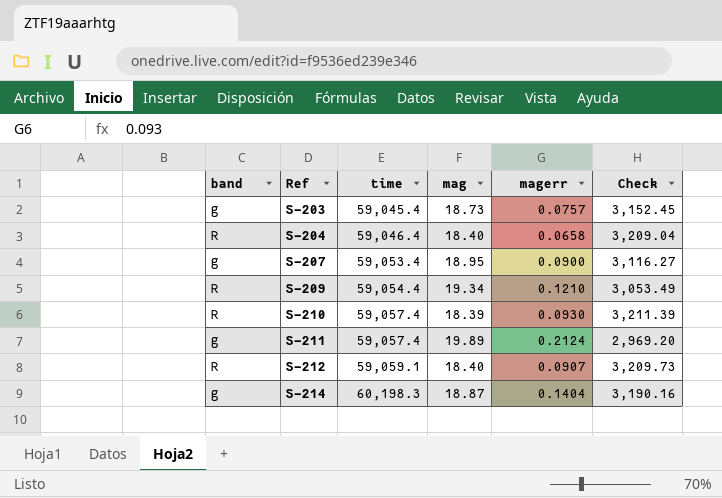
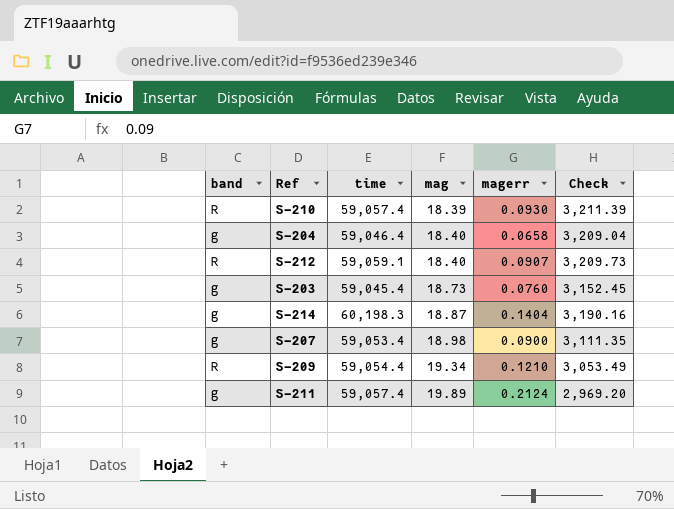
row order: Ref ascending -> mag ascending
S-204 | band: R -> g
S-203 | magerr: 0.0757 -> 0.0760
S-207 | mag: 18.95 -> 18.98
S-207 | Check: 3,116.27 -> 3,111.35

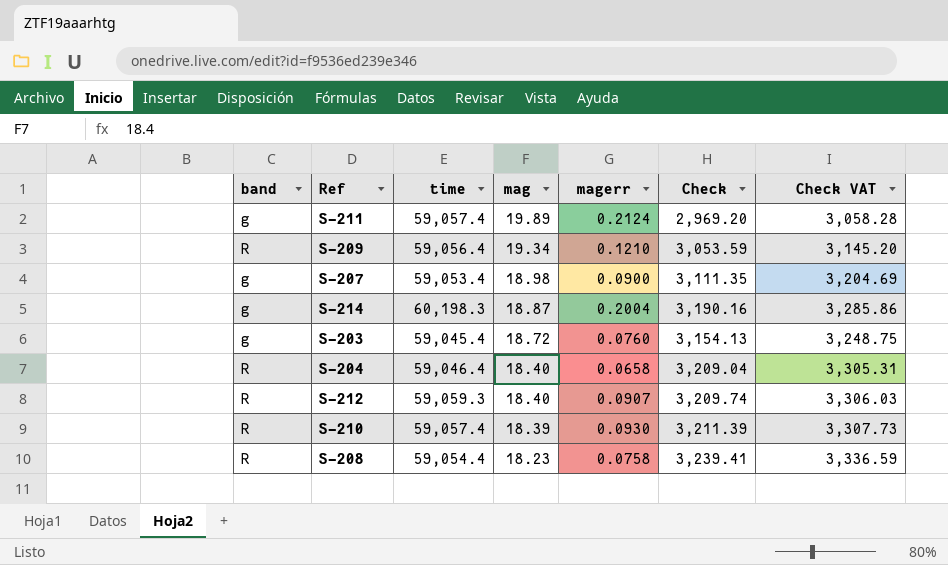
row order: mag ascending -> mag descending
column Check VAT | formula: none -> [Check] * 1.03
S-209 | time: 59,054.4 -> 59,056.4
S-209 | Check: 3,053.49 -> 3,053.59
S-214 | magerr: 0.1404 -> 0.2004
S-203 | mag: 18.73 -> 18.72
S-203 | Check: 3,152.45 -> 3,154.13
S-204 | band: g -> R
S-212 | time: 59,059.1 -> 59,059.3
S-212 | Check: 3,209.73 -> 3,209.74
row S-208: none -> R | 59,054.4 | 18.23 | 0.0758 | 3,239.41 | 3,336.59

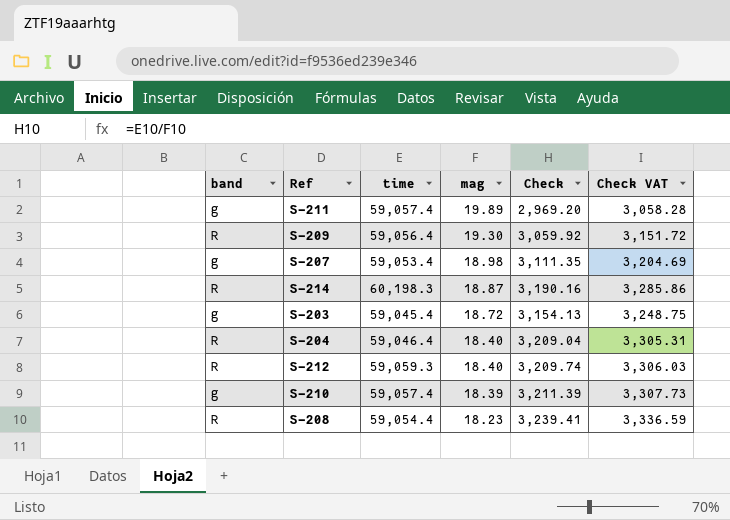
column magerr | position: 5 -> none
S-209 | mag: 19.34 -> 19.30
S-209 | Check: 3,053.59 -> 3,059.92
S-209 | Check VAT: 3,145.20 -> 3,151.72
S-214 | band: g -> R
S-210 | band: R -> g

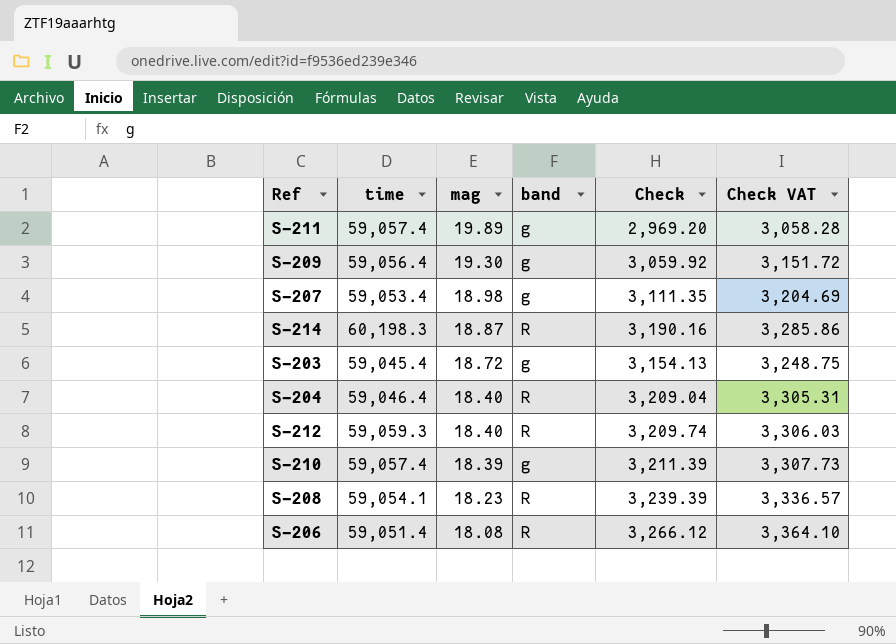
column band | position: 1 -> 4
S-209 | band: R -> g
S-208 | time: 59,054.4 -> 59,054.1
S-208 | Check: 3,239.41 -> 3,239.39
S-208 | Check VAT: 3,336.59 -> 3,336.57
row S-206: none -> 59,051.4 | 18.08 | R | 3,266.12 | 3,364.10

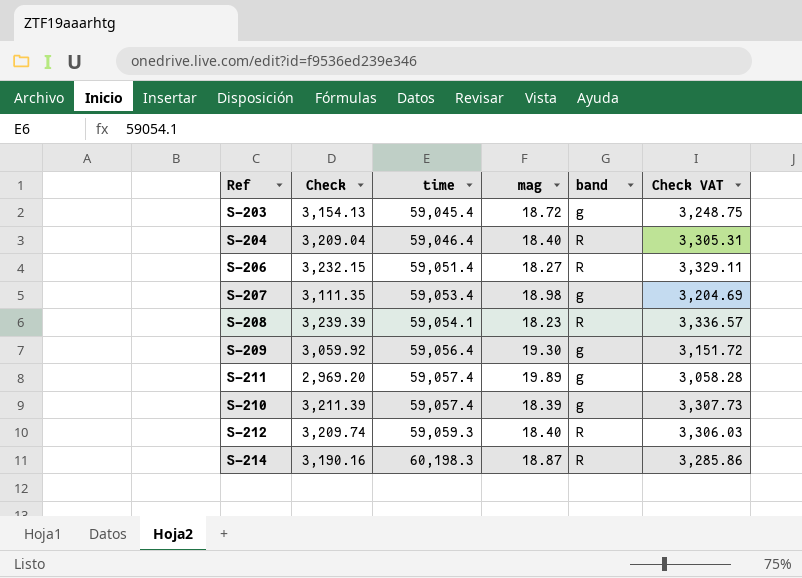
row order: mag descending -> time ascending
column Check | position: 5 -> 2
S-206 | Check: 3,266.12 -> 3,232.15
S-206 | mag: 18.08 -> 18.27
S-206 | Check VAT: 3,364.10 -> 3,329.11

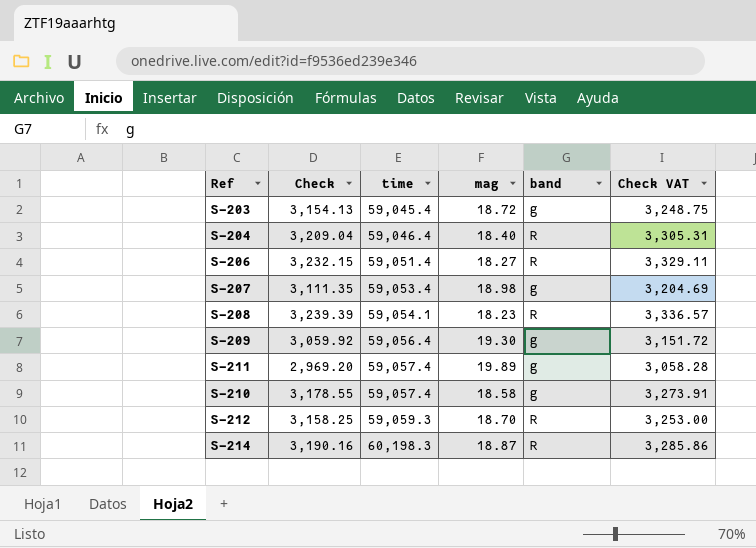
S-210 | Check: 3,211.39 -> 3,178.55
S-210 | mag: 18.39 -> 18.58
S-210 | Check VAT: 3,307.73 -> 3,273.91
S-212 | Check: 3,209.74 -> 3,158.25
S-212 | mag: 18.40 -> 18.70
S-212 | Check VAT: 3,306.03 -> 3,253.00

